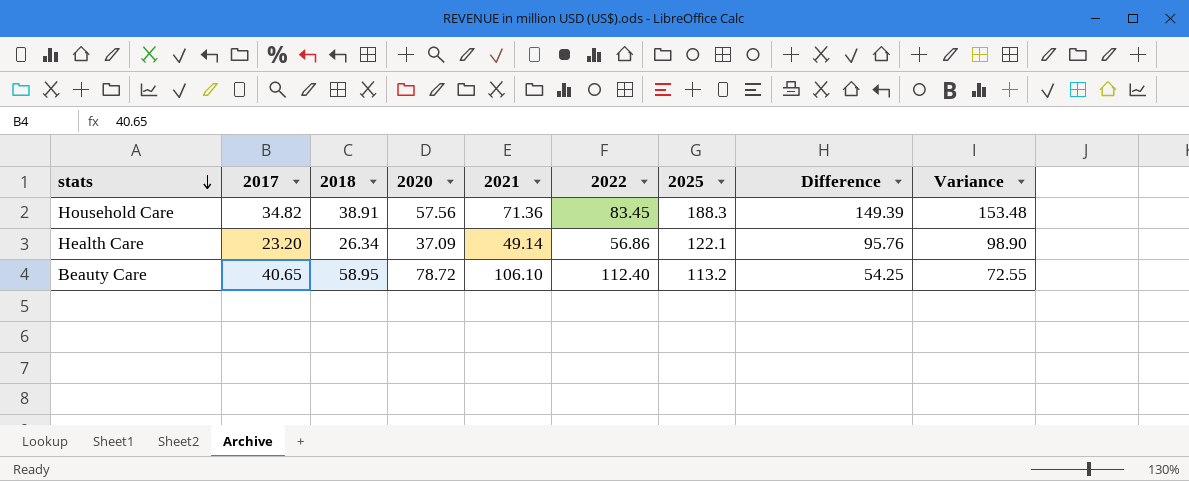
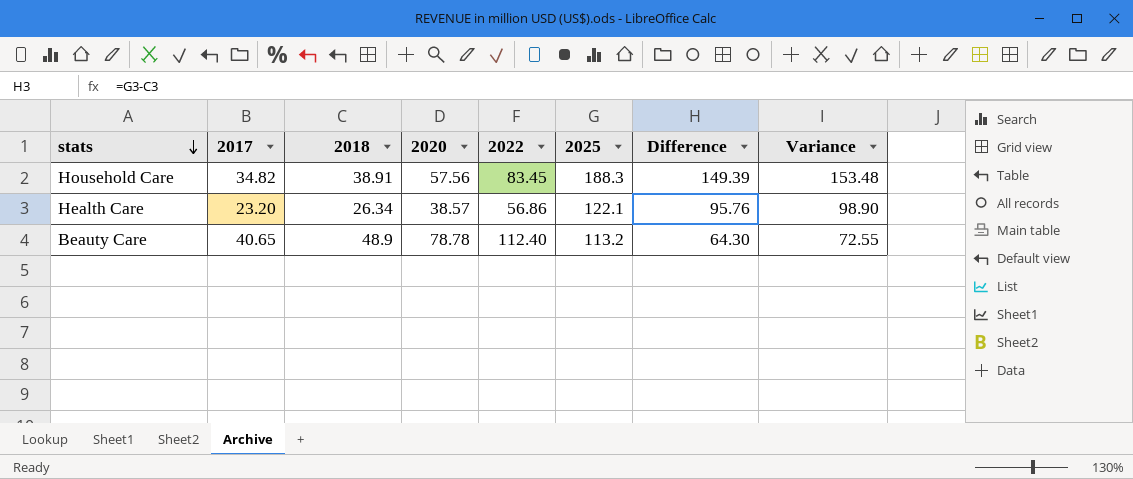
column 2021 | position: 5 -> none
Health Care | 2020: 37.09 -> 38.57
Beauty Care | 2018: 58.95 -> 48.9
Beauty Care | 2020: 78.72 -> 78.78
Beauty Care | Difference: 54.25 -> 64.30

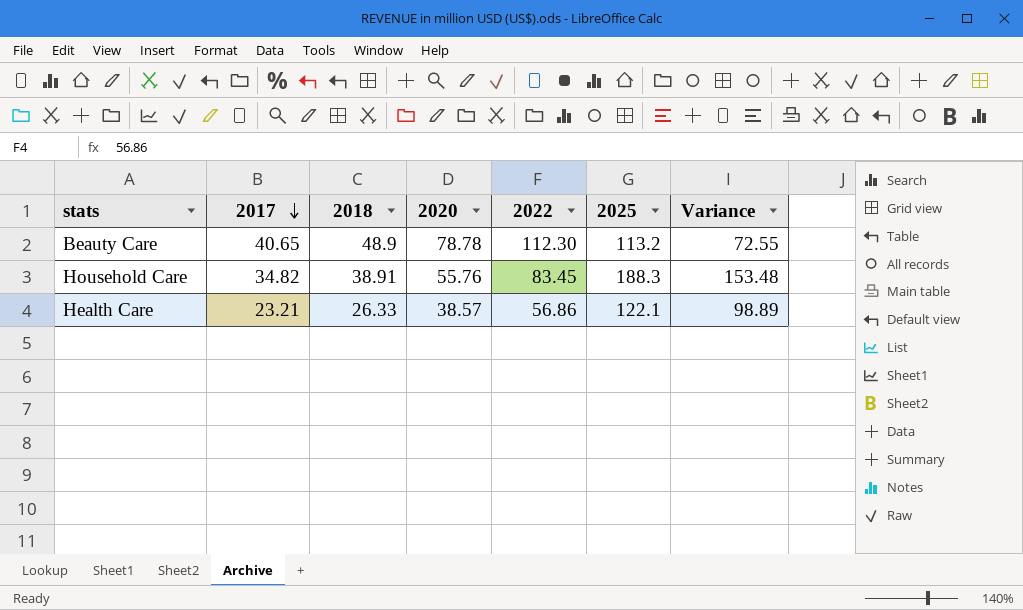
row order: stats descending -> 2017 descending
column Difference | formula: [2025] - [2018] -> none
Beauty Care | 2022: 112.40 -> 112.30
Household Care | 2020: 57.56 -> 55.76
Health Care | 2017: 23.20 -> 23.21
Health Care | 2018: 26.34 -> 26.33
Health Care | Variance: 98.90 -> 98.89

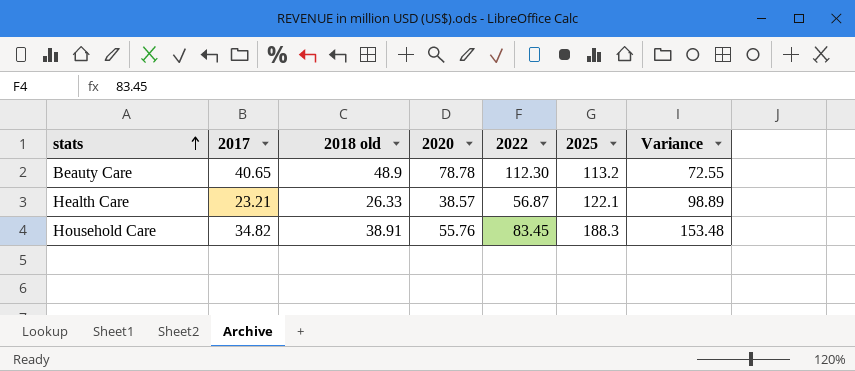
row order: 2017 descending -> stats ascending
column name: 2018 -> 2018 old
Health Care | 2022: 56.86 -> 56.87

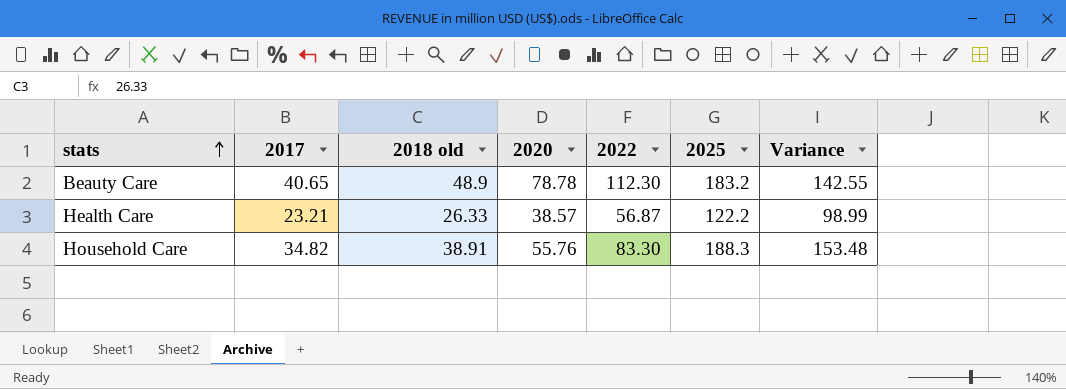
Beauty Care | 2025: 113.2 -> 183.2
Beauty Care | Variance: 72.55 -> 142.55
Health Care | 2025: 122.1 -> 122.2
Health Care | Variance: 98.89 -> 98.99
Household Care | 2022: 83.45 -> 83.30

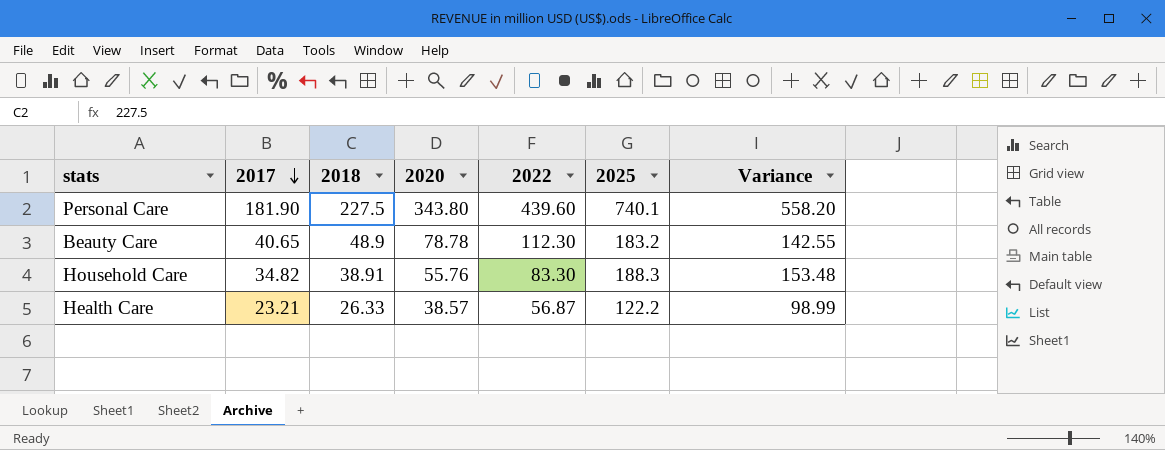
row order: stats ascending -> 2017 descending
column name: 2018 old -> 2018
row Personal Care: none -> 181.90 | 227.5 | 343.80 | 439.60 | 740.1 | 558.20

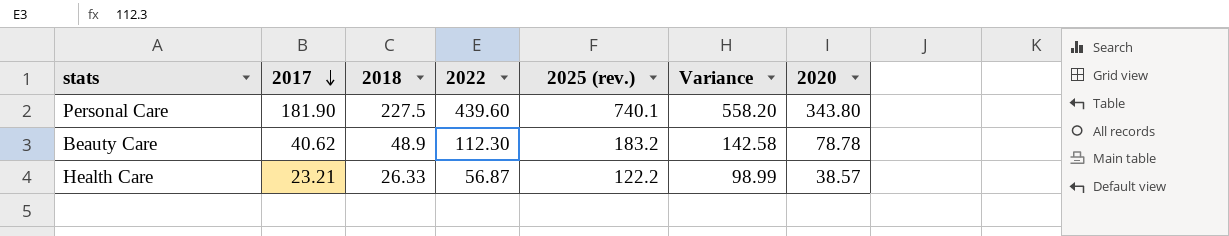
column name: 2025 -> 2025 (rev.)
column 2020 | position: 4 -> 7
row Household Care: 34.82 | 38.91 | 55.76 | 83.30 | 188.3 | 153.48 -> none
Beauty Care | 2017: 40.65 -> 40.62
Beauty Care | Variance: 142.55 -> 142.58

